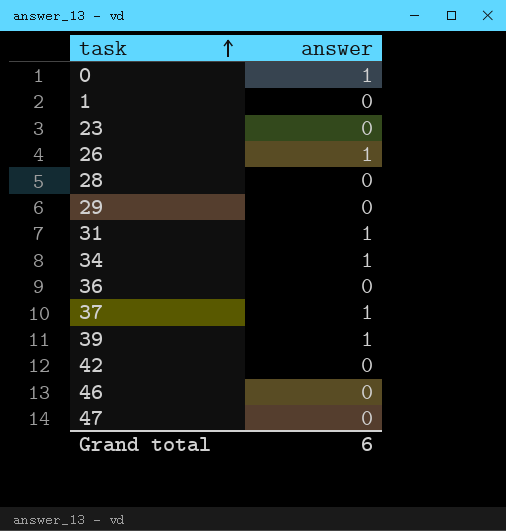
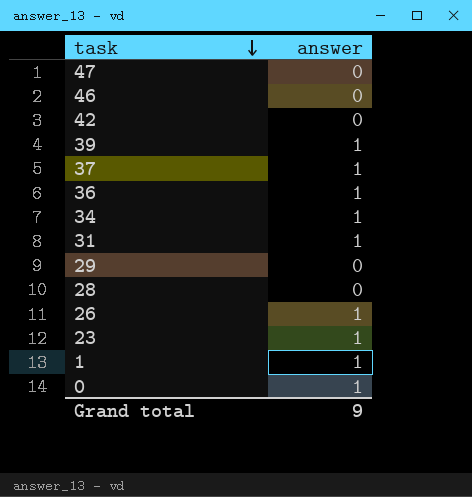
row order: task ascending -> task descending
36 | answer: 0 -> 1
23 | answer: 0 -> 1
1 | answer: 0 -> 1
Grand total | answer: 6 -> 9

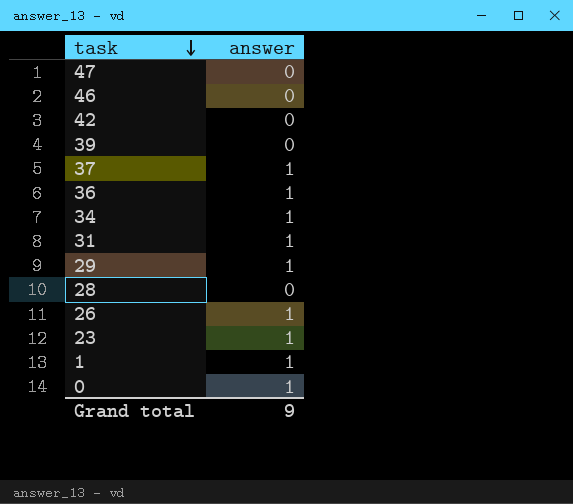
39 | answer: 1 -> 0
29 | answer: 0 -> 1

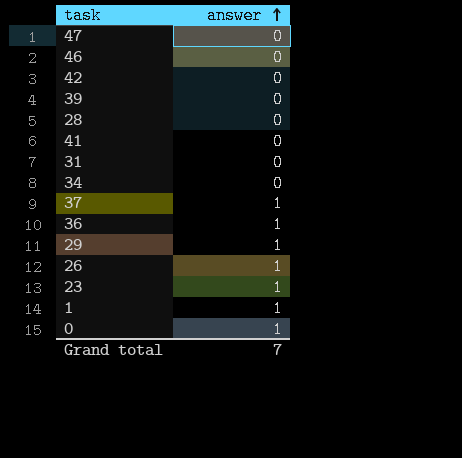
row order: task descending -> answer ascending
row 41: none -> 0
31 | answer: 1 -> 0
34 | answer: 1 -> 0
Grand total | answer: 9 -> 7

